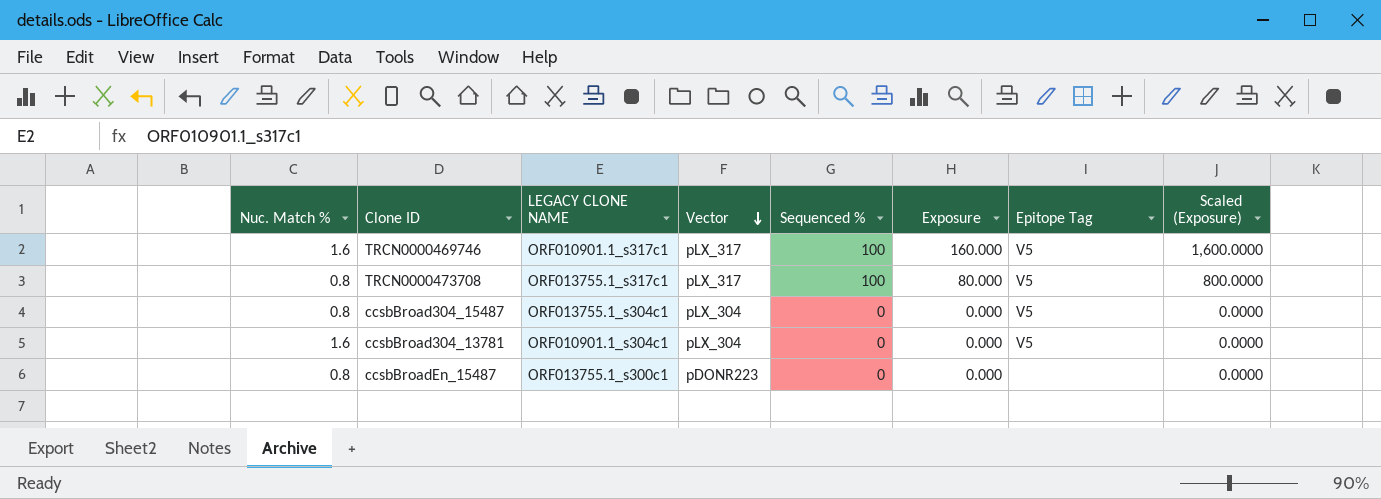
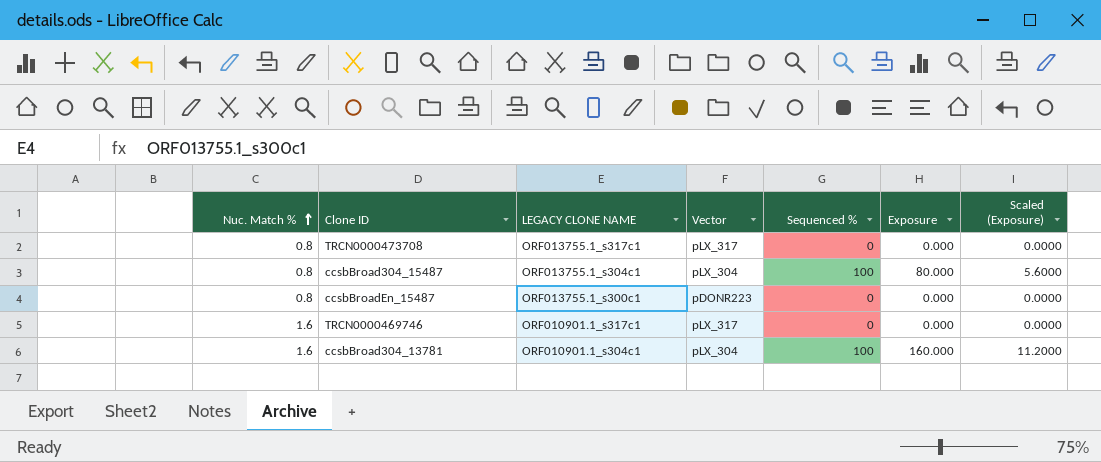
row order: Vector descending -> Nuc. Match % ascending
column Epitope Tag | position: 7 -> none
column Scaled (Exposure) | formula: [Exposure] * 10 -> [Exposure] * 0.07
TRCN0000473708 | Sequenced %: 100 -> 0
TRCN0000473708 | Exposure: 80.000 -> 0.000
ccsbBroad304_15487 | Sequenced %: 0 -> 100
ccsbBroad304_15487 | Exposure: 0.000 -> 80.000
TRCN0000469746 | Sequenced %: 100 -> 0
TRCN0000469746 | Exposure: 160.000 -> 0.000
ccsbBroad304_13781 | Sequenced %: 0 -> 100
ccsbBroad304_13781 | Exposure: 0.000 -> 160.000

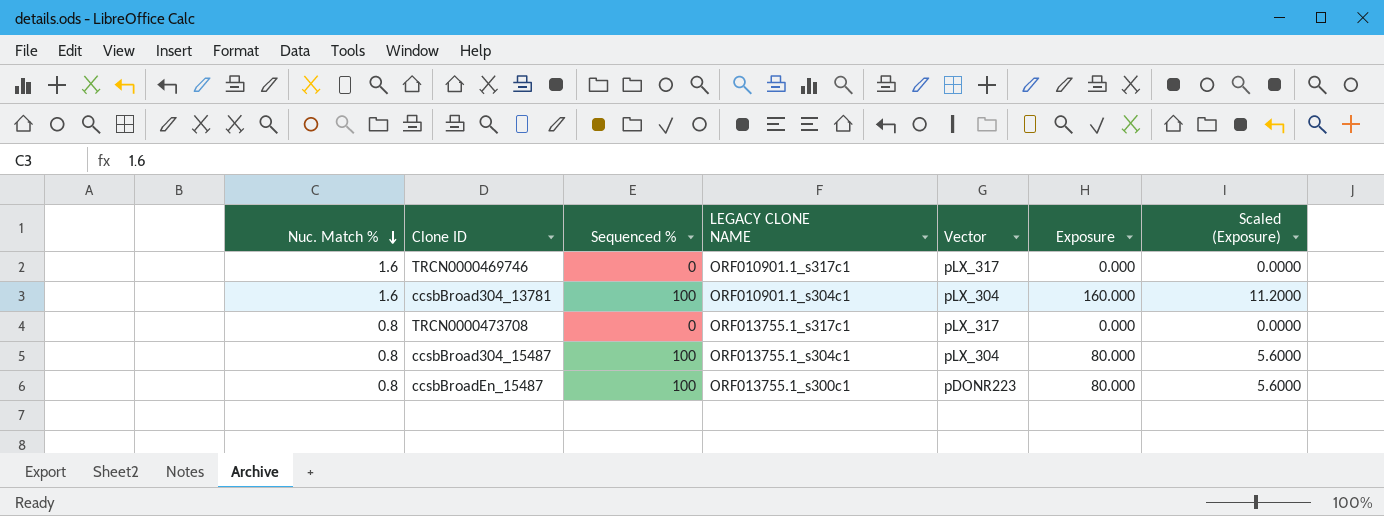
row order: Nuc. Match % ascending -> Nuc. Match % descending
column Sequenced % | position: 5 -> 3
ccsbBroadEn_15487 | Sequenced %: 0 -> 100
ccsbBroadEn_15487 | Exposure: 0.000 -> 80.000
ccsbBroadEn_15487 | Scaled (Exposure): 0.0000 -> 5.6000

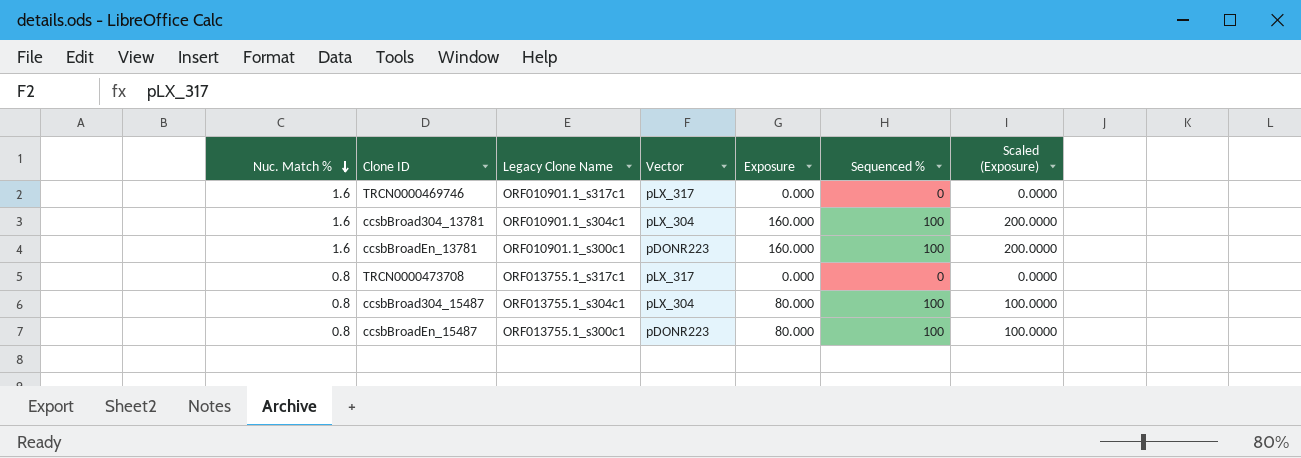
column name: LEGACY CLONE NAME -> Legacy Clone Name
column Sequenced % | position: 3 -> 6
column Scaled (Exposure) | formula: [Exposure] * 0.07 -> [Exposure] * 1.25
row ccsbBroadEn_13781: none -> 1.6 | ORF010901.1_s300c1 | pDONR223 | 160.000 | 100 | 200.0000

